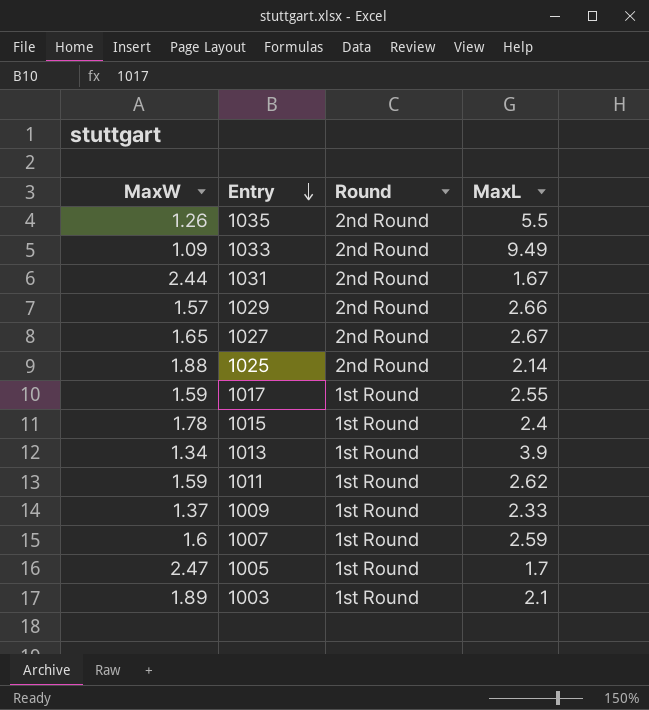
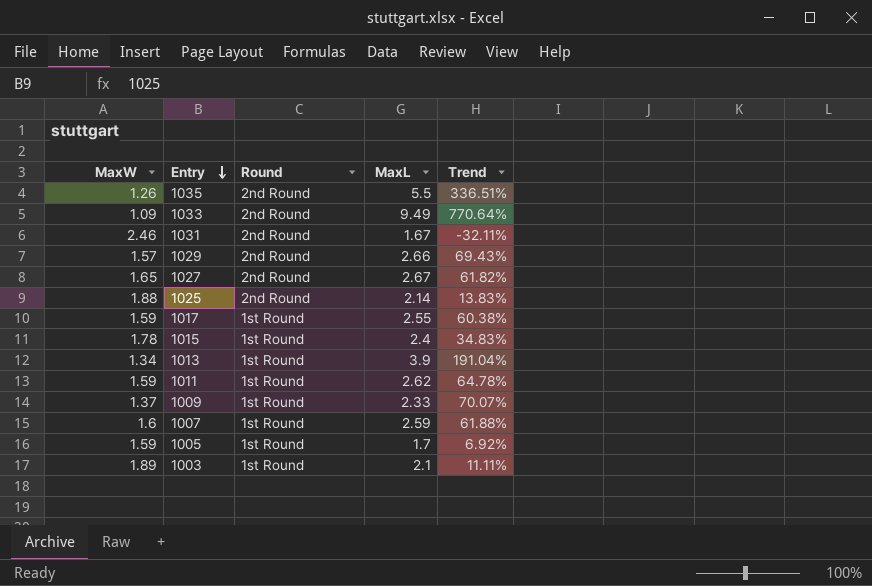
column Trend | formula: none -> ([MaxL] - [MaxW]) / [MaxW]
1031 | MaxW: 2.44 -> 2.46
1005 | MaxW: 2.47 -> 1.59

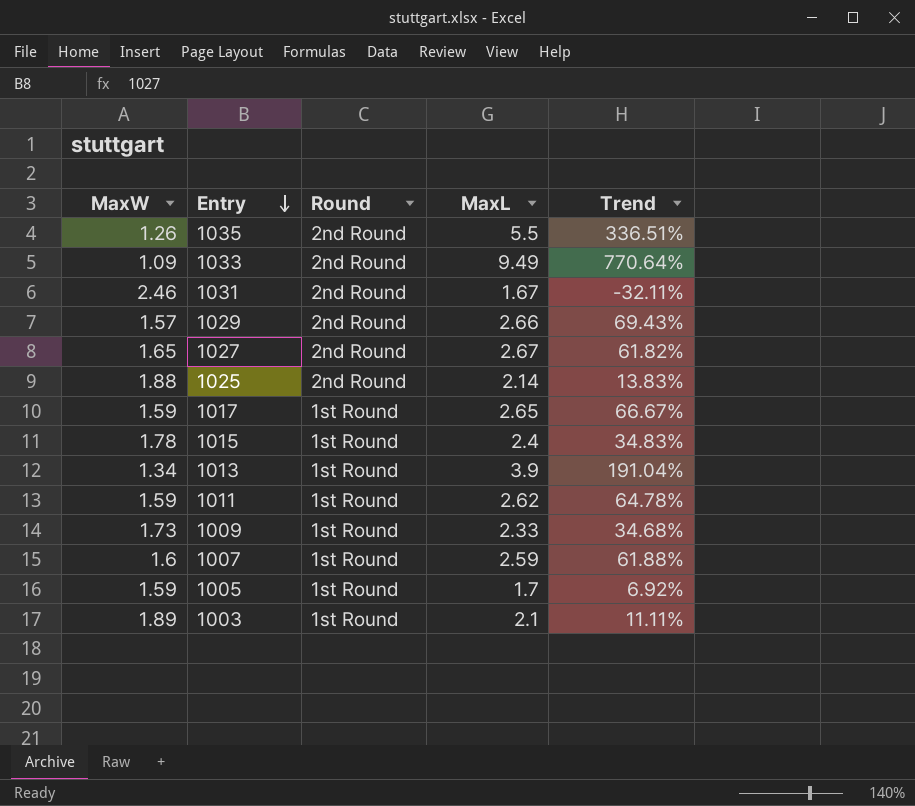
1017 | MaxL: 2.55 -> 2.65
1017 | Trend: 60.38% -> 66.67%
1009 | MaxW: 1.37 -> 1.73
1009 | Trend: 70.07% -> 34.68%

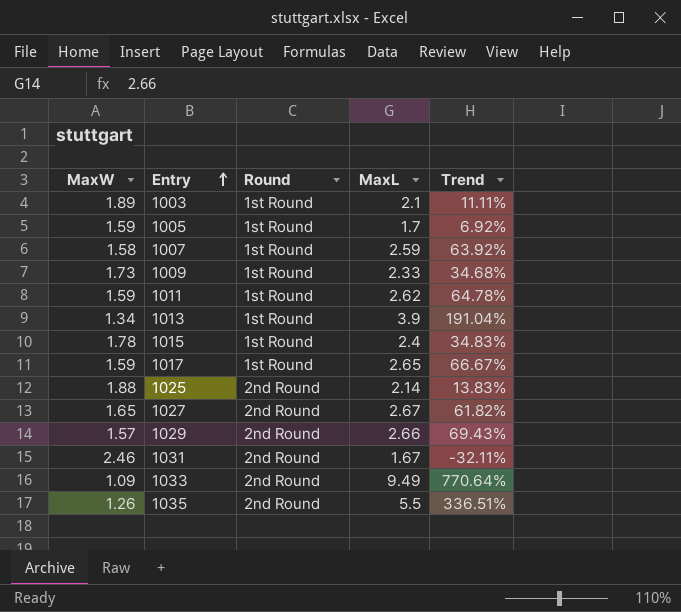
row order: Entry descending -> Entry ascending
1007 | MaxW: 1.6 -> 1.58
1007 | Trend: 61.88% -> 63.92%

